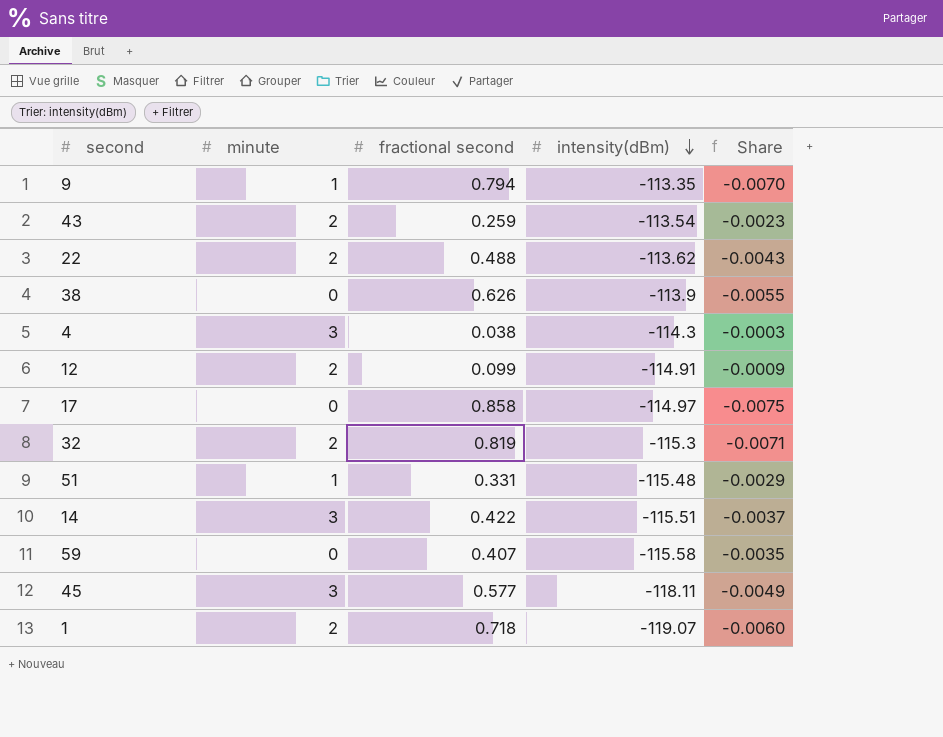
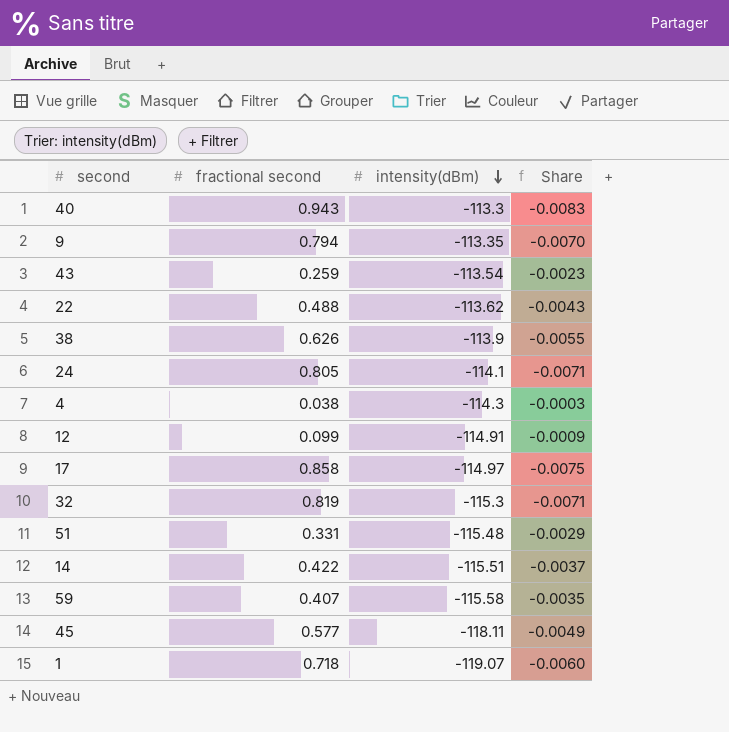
column minute | position: 2 -> none
row 40: none -> 0.943 | -113.3 | -0.0083
row 24: none -> 0.805 | -114.1 | -0.0071

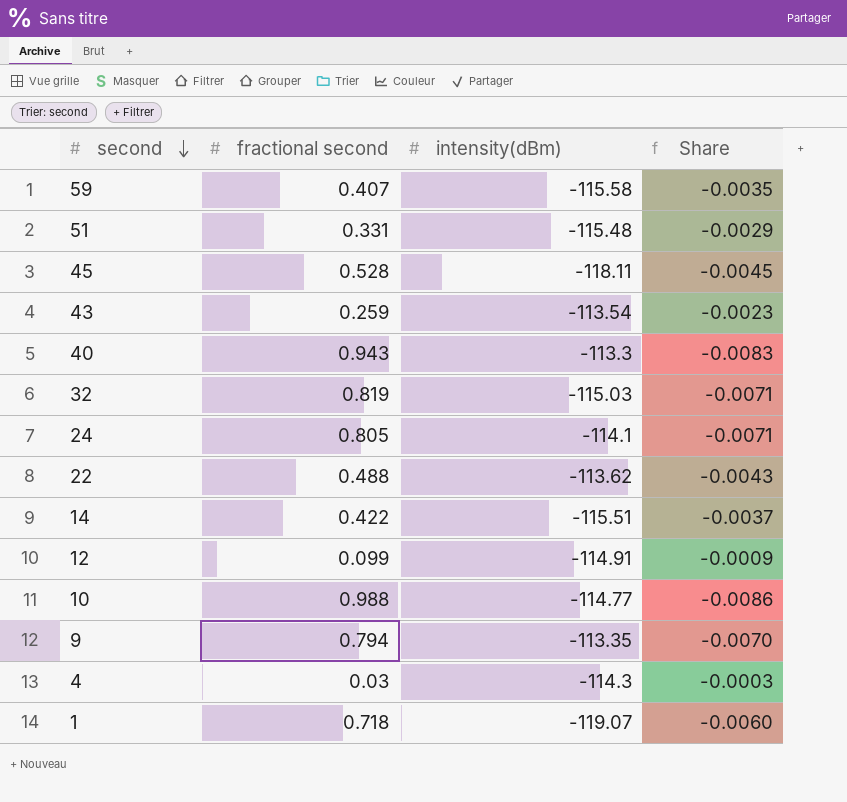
row order: intensity(dBm) descending -> second descending
row 38: 0.626 | -113.9 | -0.0055 -> none
row 17: 0.858 | -114.97 | -0.0075 -> none
45 | fractional second: 0.577 -> 0.528
45 | Share: -0.0049 -> -0.0045
32 | intensity(dBm): -115.3 -> -115.03
row 10: none -> 0.988 | -114.77 | -0.0086
4 | fractional second: 0.038 -> 0.03

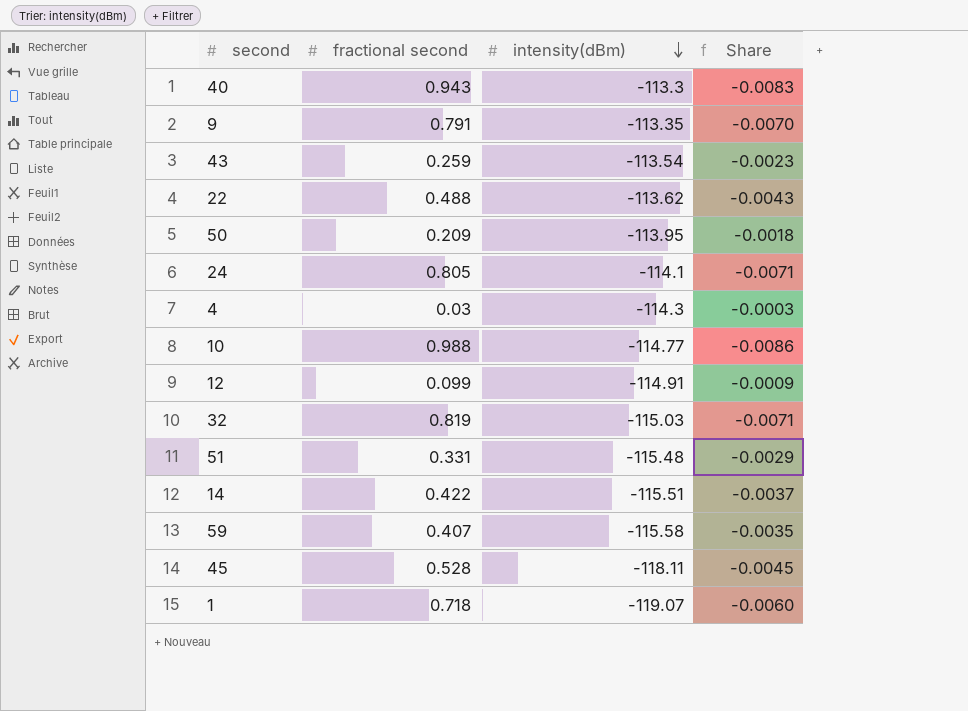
row order: second descending -> intensity(dBm) descending
9 | fractional second: 0.794 -> 0.791
row 50: none -> 0.209 | -113.95 | -0.0018

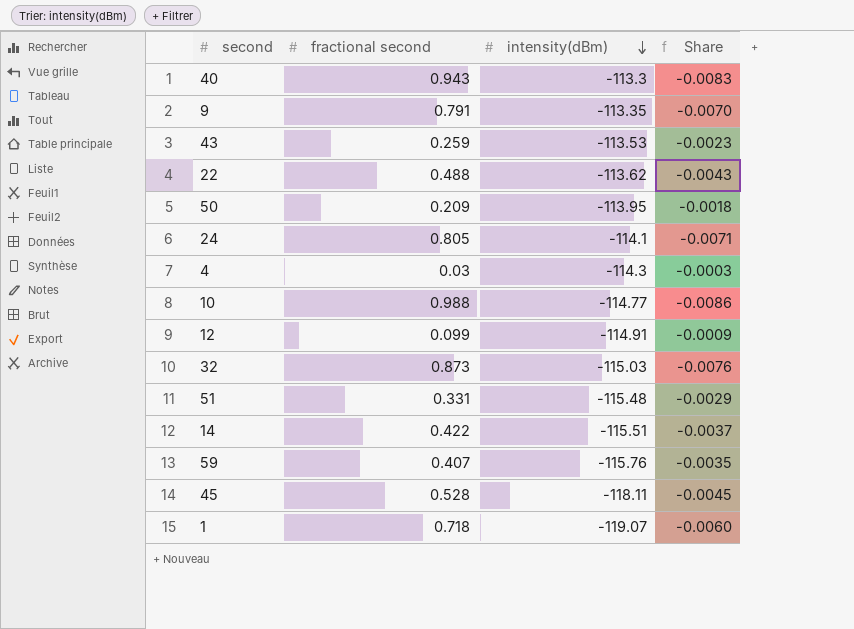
43 | intensity(dBm): -113.54 -> -113.53
32 | fractional second: 0.819 -> 0.873
32 | Share: -0.0071 -> -0.0076
59 | intensity(dBm): -115.58 -> -115.76

